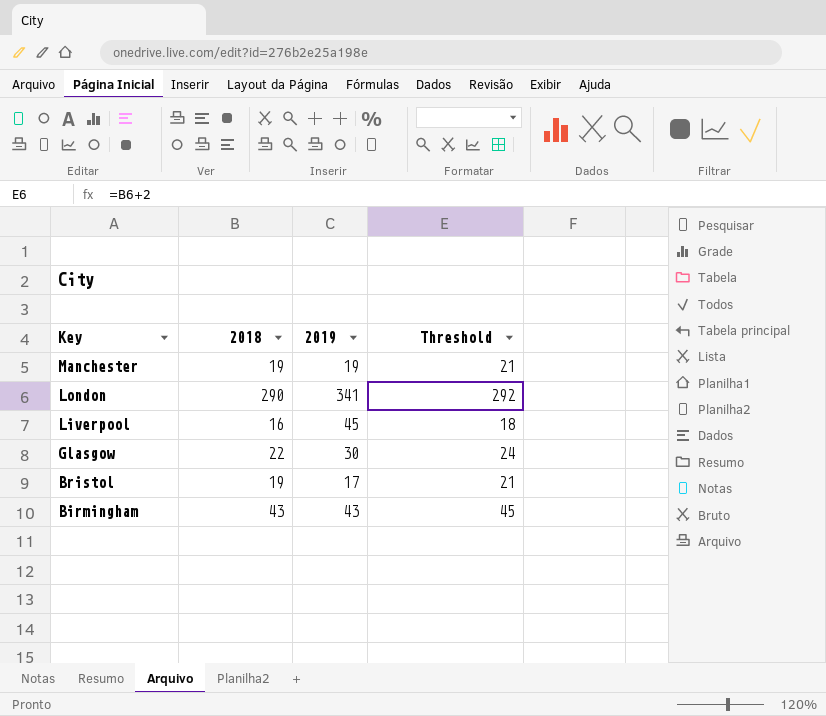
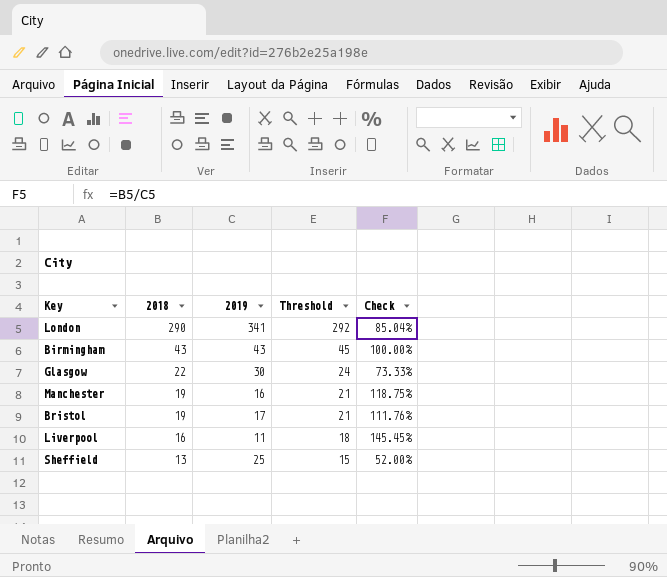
row order: Key descending -> 2018 descending
column Check | formula: none -> [2018] / [2019]
Manchester | 2019: 19 -> 16
Liverpool | 2019: 45 -> 11
row Sheffield: none -> 13 | 25 | 15 | 52.00%

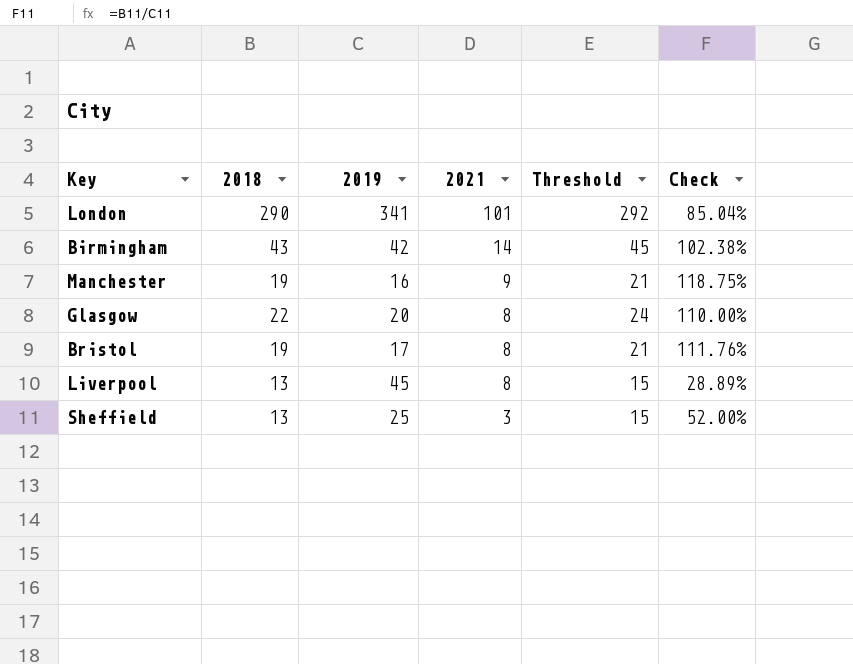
row order: 2018 descending -> 2021 descending
column 2021 | position: none -> 4
Birmingham | 2019: 43 -> 42
Birmingham | Check: 100.00% -> 102.38%
Glasgow | 2019: 30 -> 20
Glasgow | Check: 73.33% -> 110.00%
Liverpool | 2018: 16 -> 13
Liverpool | 2019: 11 -> 45
Liverpool | Threshold: 18 -> 15
Liverpool | Check: 145.45% -> 28.89%

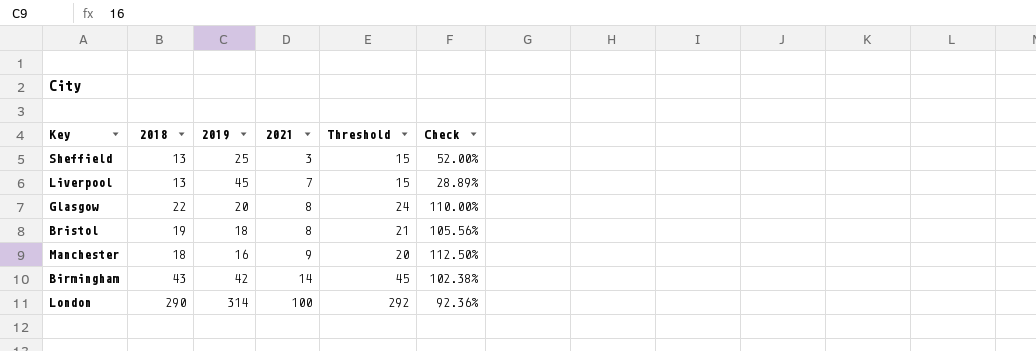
row order: 2021 descending -> 2021 ascending
Liverpool | 2021: 8 -> 7
Bristol | 2019: 17 -> 18
Bristol | Check: 111.76% -> 105.56%
Manchester | 2018: 19 -> 18
Manchester | Threshold: 21 -> 20
Manchester | Check: 118.75% -> 112.50%
London | 2019: 341 -> 314
London | 2021: 101 -> 100
London | Check: 85.04% -> 92.36%

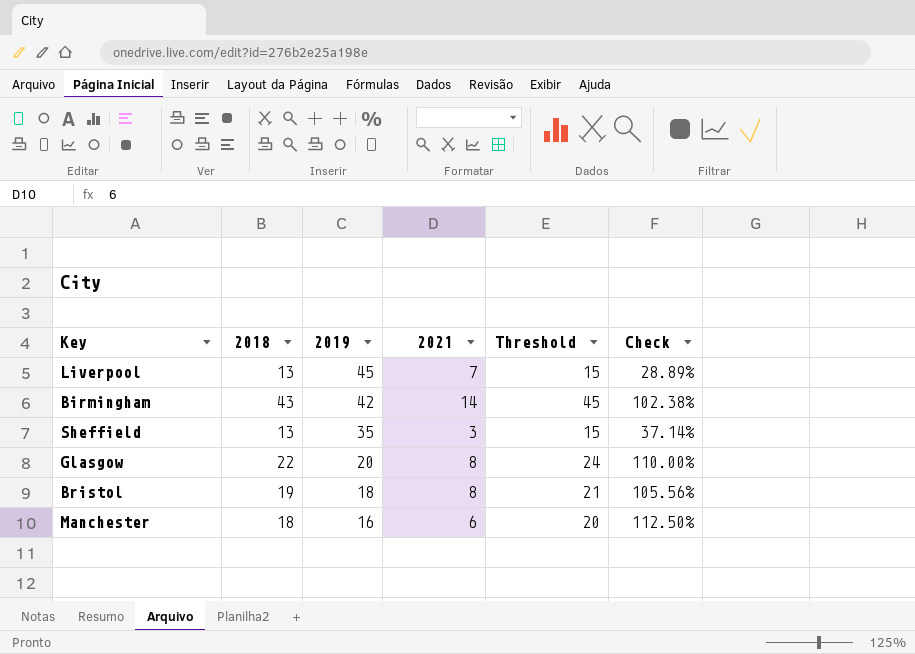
row order: 2021 ascending -> 2019 descending
row London: 290 | 314 | 100 | 292 | 92.36% -> none
Sheffield | 2019: 25 -> 35
Sheffield | Check: 52.00% -> 37.14%
Manchester | 2021: 9 -> 6

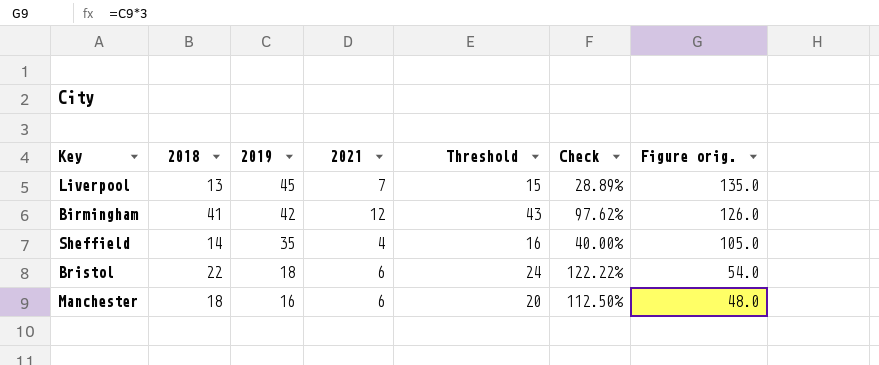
column Figure orig. | formula: none -> [2019] * 3
row Glasgow: 22 | 20 | 8 | 24 | 110.00% -> none
Birmingham | 2018: 43 -> 41
Birmingham | 2021: 14 -> 12
Birmingham | Threshold: 45 -> 43
Birmingham | Check: 102.38% -> 97.62%
Sheffield | 2018: 13 -> 14
Sheffield | 2021: 3 -> 4
Sheffield | Threshold: 15 -> 16
Sheffield | Check: 37.14% -> 40.00%
Bristol | 2018: 19 -> 22
Bristol | 2021: 8 -> 6
Bristol | Threshold: 21 -> 24
Bristol | Check: 105.56% -> 122.22%

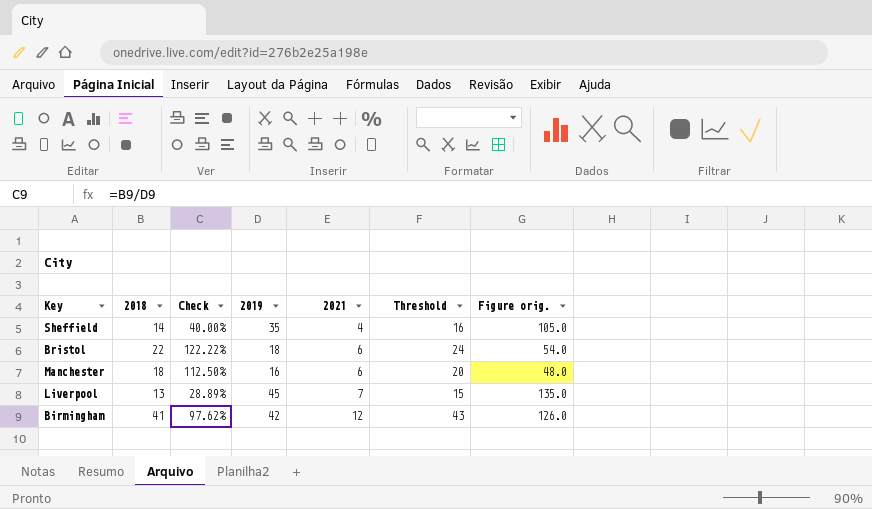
row order: 2019 descending -> 2021 ascending
column Check | position: 6 -> 3

